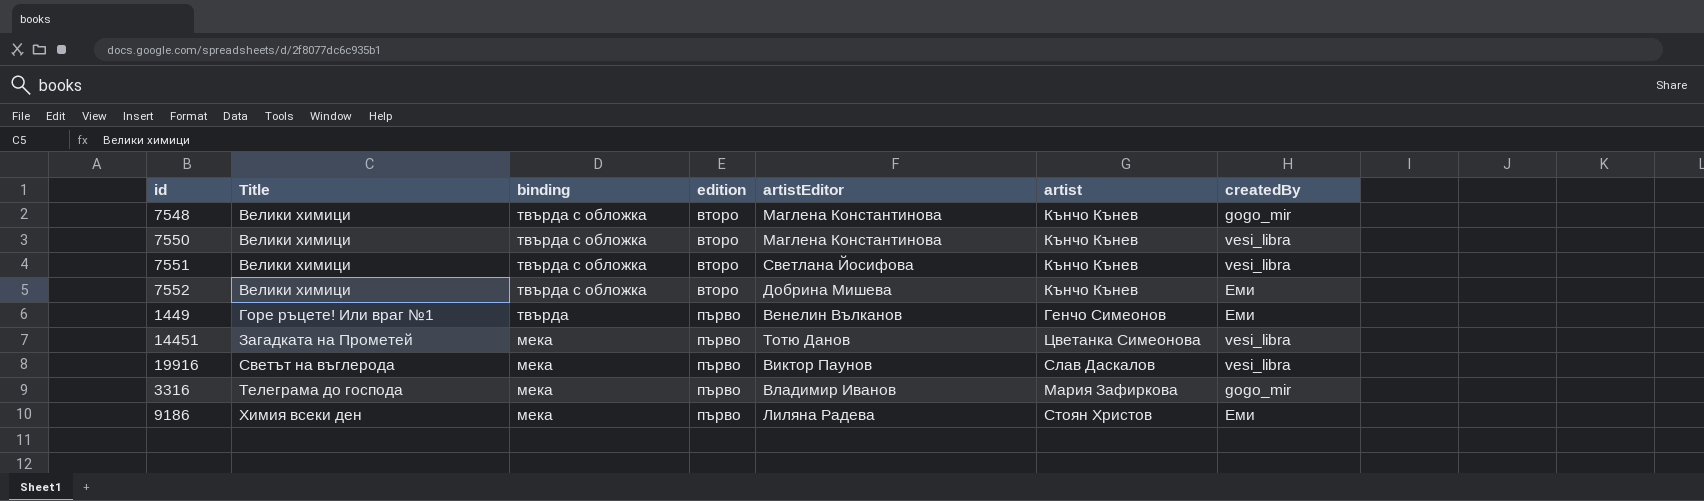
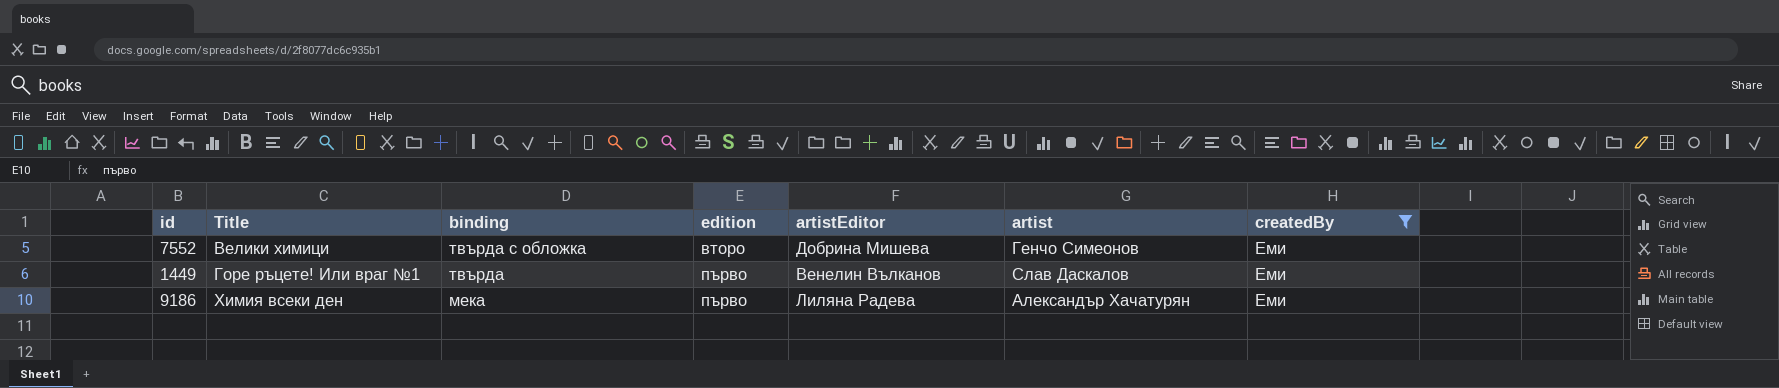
filter: none -> createdBy = Еми
7552 | artist: Кънчо Кънев -> Генчо Симеонов
1449 | artist: Генчо Симеонов -> Слав Даскалов
9186 | artist: Стоян Христов -> Александър Хачатурян

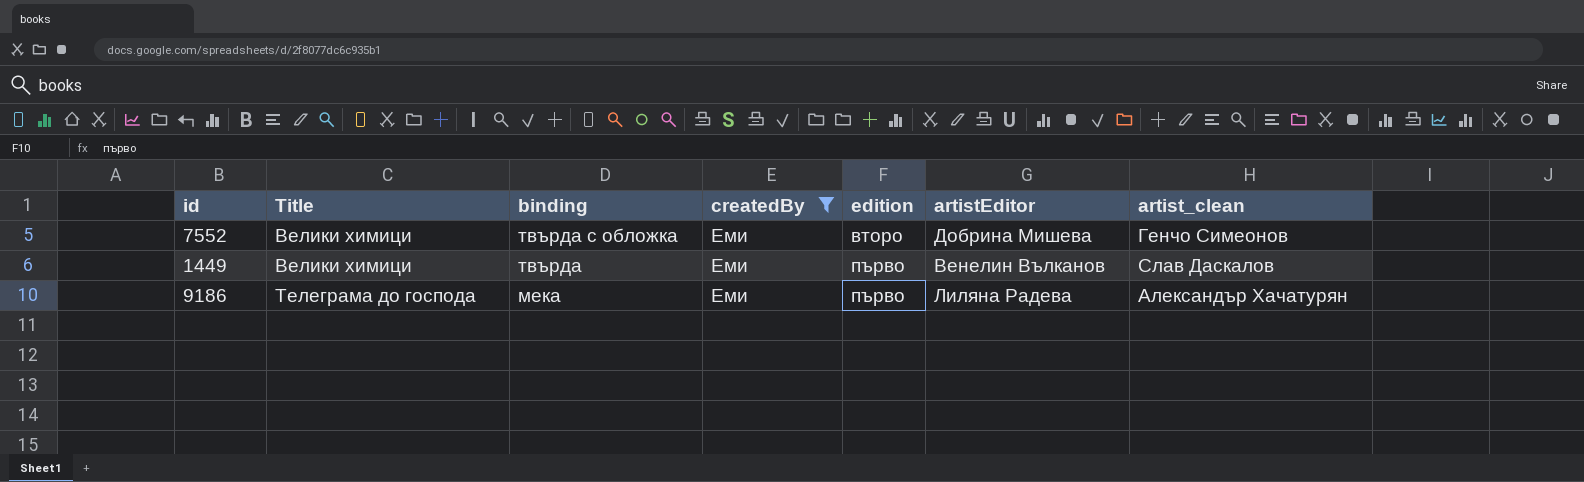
column createdBy | position: 7 -> 4
column name: artist -> artist_clean
1449 | Title: Горе ръцете! Или враг №1 -> Велики химици
9186 | Title: Химия всеки ден -> Телеграма до господа

